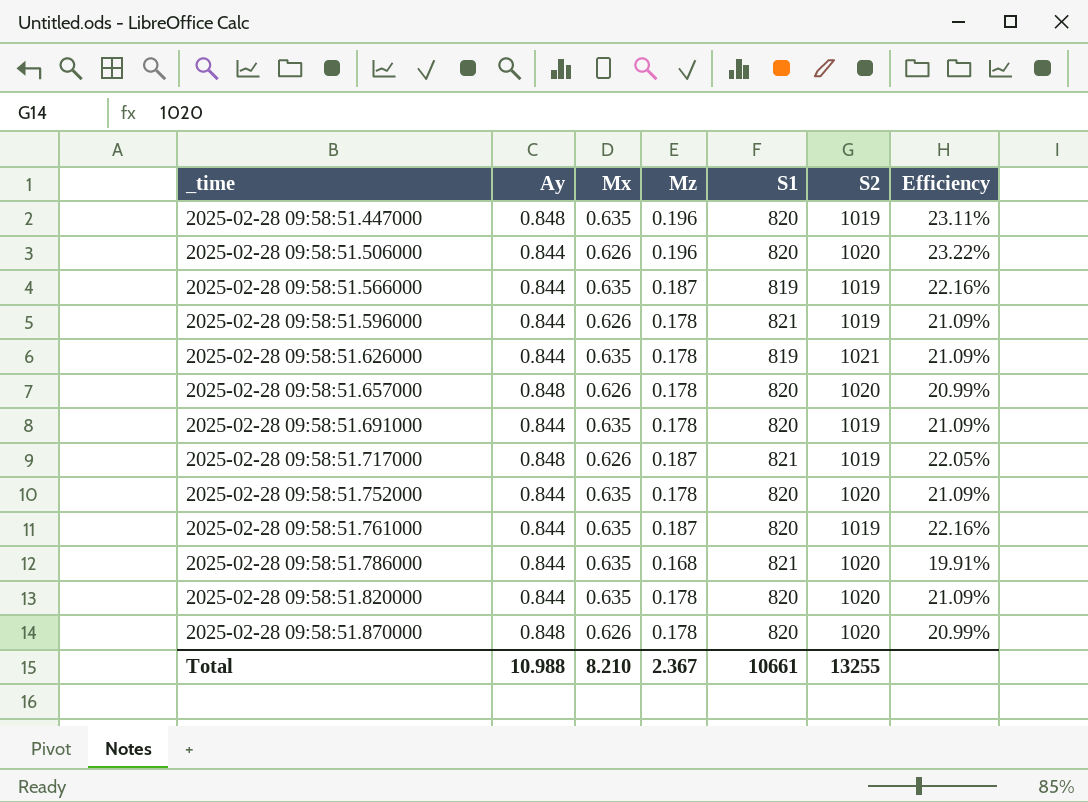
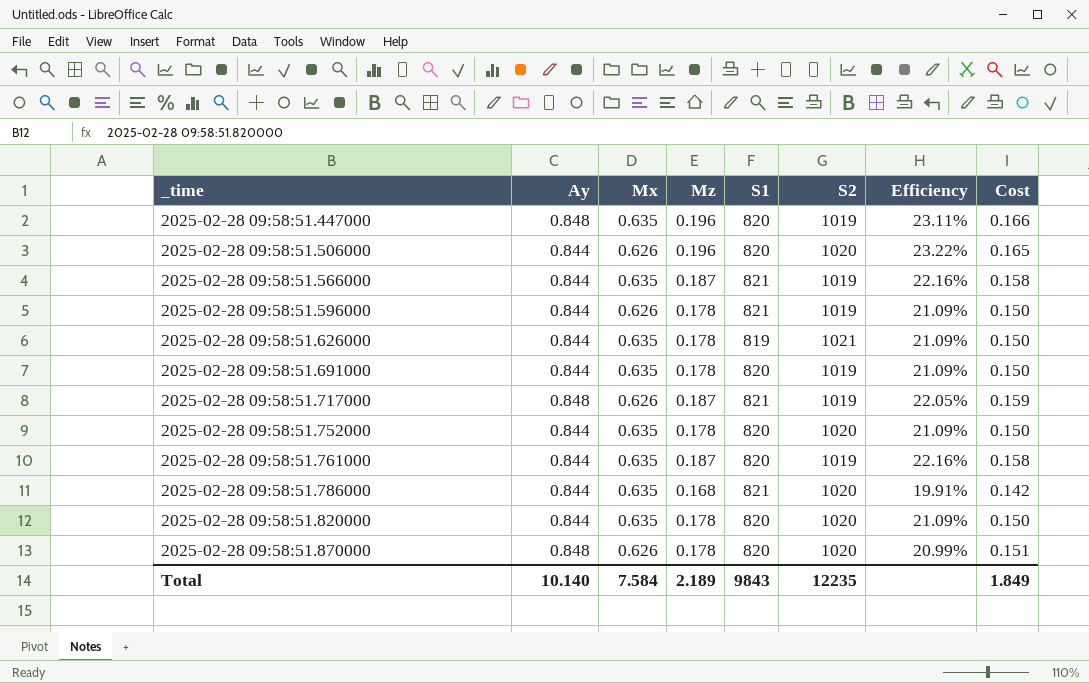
column Cost | formula: none -> [Ay] * [Mz]
row 2025-02-28 09:58:51.657000: 0.848 | 0.626 | 0.178 | 820 | 1020 | 20.99% -> none
2025-02-28 09:58:51.566000 | S1: 819 -> 821
Total | Ay: 10.988 -> 10.140
Total | Mx: 8.210 -> 7.584
Total | Mz: 2.367 -> 2.189
Total | S1: 10661 -> 9843
Total | S2: 13255 -> 12235

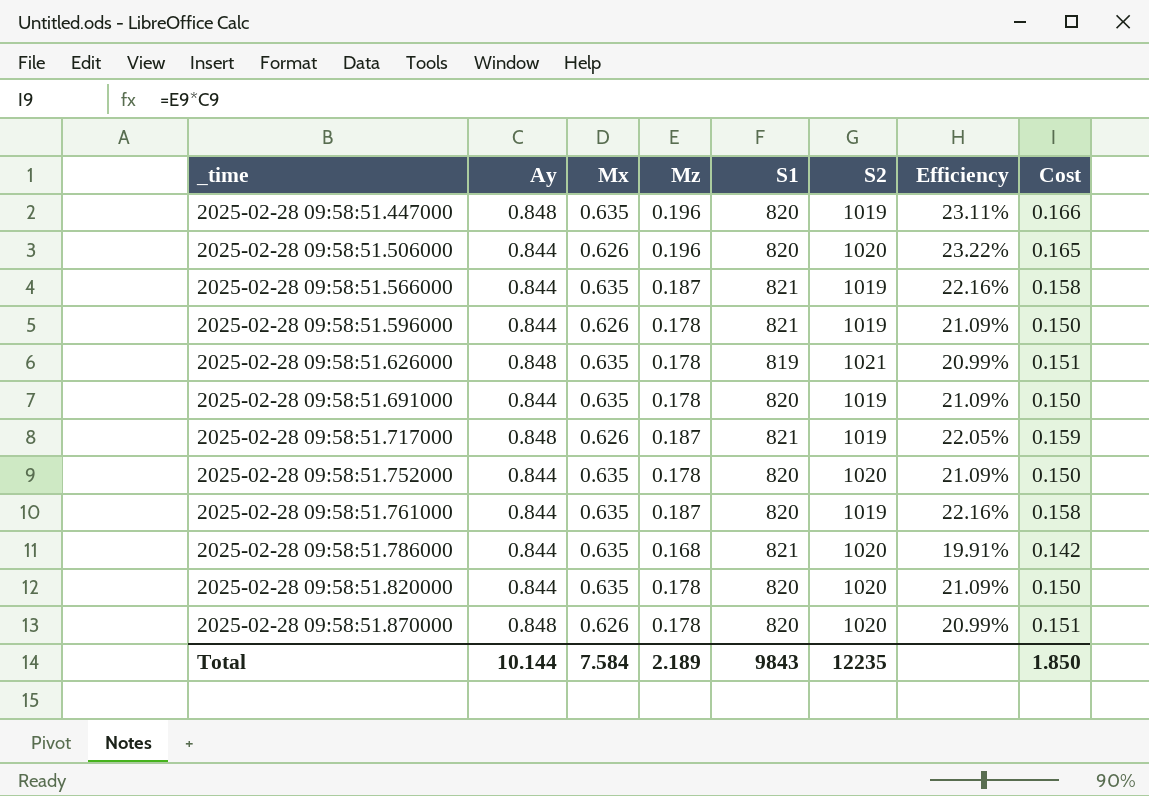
2025-02-28 09:58:51.626000 | Ay: 0.844 -> 0.848
2025-02-28 09:58:51.626000 | Efficiency: 21.09% -> 20.99%
2025-02-28 09:58:51.626000 | Cost: 0.150 -> 0.151
Total | Ay: 10.140 -> 10.144
Total | Cost: 1.849 -> 1.850

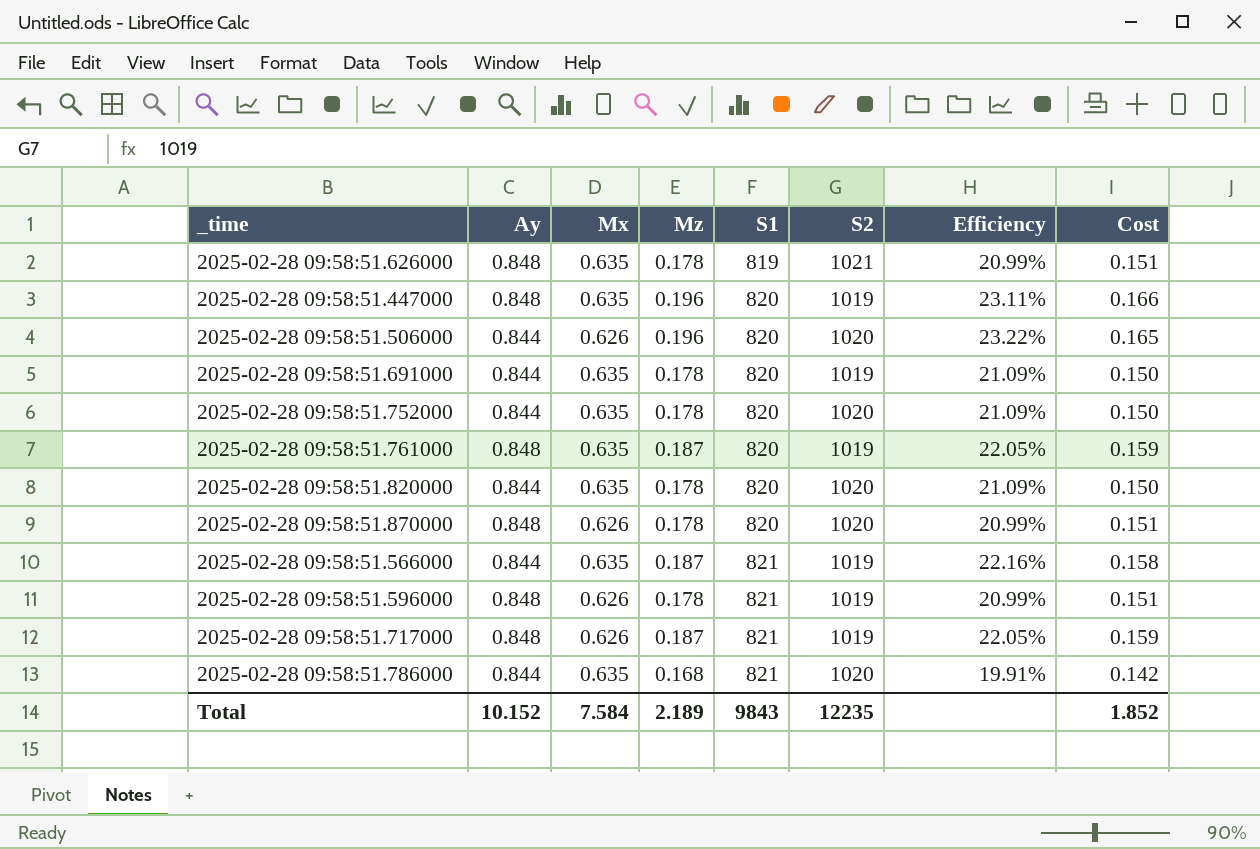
row order: _time ascending -> S1 ascending
2025-02-28 09:58:51.761000 | Ay: 0.844 -> 0.848
2025-02-28 09:58:51.761000 | Efficiency: 22.16% -> 22.05%
2025-02-28 09:58:51.761000 | Cost: 0.158 -> 0.159
2025-02-28 09:58:51.596000 | Ay: 0.844 -> 0.848
2025-02-28 09:58:51.596000 | Efficiency: 21.09% -> 20.99%
2025-02-28 09:58:51.596000 | Cost: 0.150 -> 0.151
Total | Ay: 10.144 -> 10.152
Total | Cost: 1.850 -> 1.852

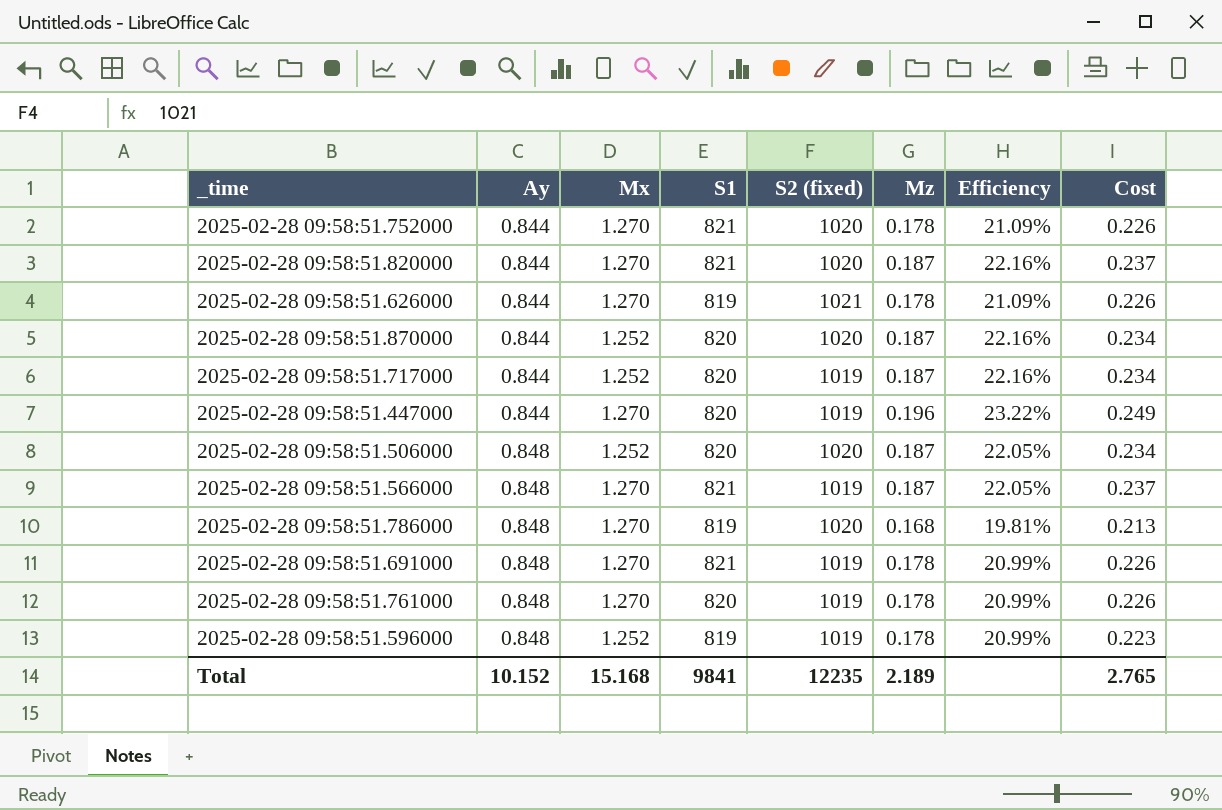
row order: S1 ascending -> Ay ascending
column name: S2 -> S2 (fixed)
column Mz | position: 4 -> 6
column Cost | formula: [Ay] * [Mz] -> [Mx] * [Mz]
2025-02-28 09:58:51.752000 | Mx: 0.635 -> 1.270
2025-02-28 09:58:51.752000 | S1: 820 -> 821
2025-02-28 09:58:51.820000 | Mx: 0.635 -> 1.270
2025-02-28 09:58:51.820000 | S1: 820 -> 821
2025-02-28 09:58:51.820000 | Mz: 0.178 -> 0.187
2025-02-28 09:58:51.820000 | Efficiency: 21.09% -> 22.16%
2025-02-28 09:58:51.626000 | Ay: 0.848 -> 0.844
2025-02-28 09:58:51.626000 | Mx: 0.635 -> 1.270
2025-02-28 09:58:51.626000 | Efficiency: 20.99% -> 21.09%
2025-02-28 09:58:51.870000 | Ay: 0.848 -> 0.844
2025-02-28 09:58:51.870000 | Mx: 0.626 -> 1.252
2025-02-28 09:58:51.870000 | Mz: 0.178 -> 0.187
2025-02-28 09:58:51.870000 | Efficiency: 20.99% -> 22.16%
2025-02-28 09:58:51.717000 | Ay: 0.848 -> 0.844
2025-02-28 09:58:51.717000 | Mx: 0.626 -> 1.252
2025-02-28 09:58:51.717000 | S1: 821 -> 820
2025-02-28 09:58:51.717000 | Efficiency: 22.05% -> 22.16%
2025-02-28 09:58:51.447000 | Ay: 0.848 -> 0.844
2025-02-28 09:58:51.447000 | Mx: 0.635 -> 1.270
2025-02-28 09:58:51.447000 | Efficiency: 23.11% -> 23.22%
2025-02-28 09:58:51.506000 | Ay: 0.844 -> 0.848
2025-02-28 09:58:51.506000 | Mx: 0.626 -> 1.252
2025-02-28 09:58:51.506000 | Mz: 0.196 -> 0.187
2025-02-28 09:58:51.506000 | Efficiency: 23.22% -> 22.05%
2025-02-28 09:58:51.566000 | Ay: 0.844 -> 0.848
2025-02-28 09:58:51.566000 | Mx: 0.635 -> 1.270
2025-02-28 09:58:51.566000 | Efficiency: 22.16% -> 22.05%
2025-02-28 09:58:51.786000 | Ay: 0.844 -> 0.848
2025-02-28 09:58:51.786000 | Mx: 0.635 -> 1.270
2025-02-28 09:58:51.786000 | S1: 821 -> 819
2025-02-28 09:58:51.786000 | Efficiency: 19.91% -> 19.81%
2025-02-28 09:58:51.691000 | Ay: 0.844 -> 0.848
2025-02-28 09:58:51.691000 | Mx: 0.635 -> 1.270
2025-02-28 09:58:51.691000 | S1: 820 -> 821
2025-02-28 09:58:51.691000 | Efficiency: 21.09% -> 20.99%
2025-02-28 09:58:51.761000 | Mx: 0.635 -> 1.270
2025-02-28 09:58:51.761000 | Mz: 0.187 -> 0.178
2025-02-28 09:58:51.761000 | Efficiency: 22.05% -> 20.99%
2025-02-28 09:58:51.596000 | Mx: 0.626 -> 1.252
2025-02-28 09:58:51.596000 | S1: 821 -> 819
Total | Mx: 7.584 -> 15.168
Total | S1: 9843 -> 9841
Total | Cost: 1.852 -> 2.765

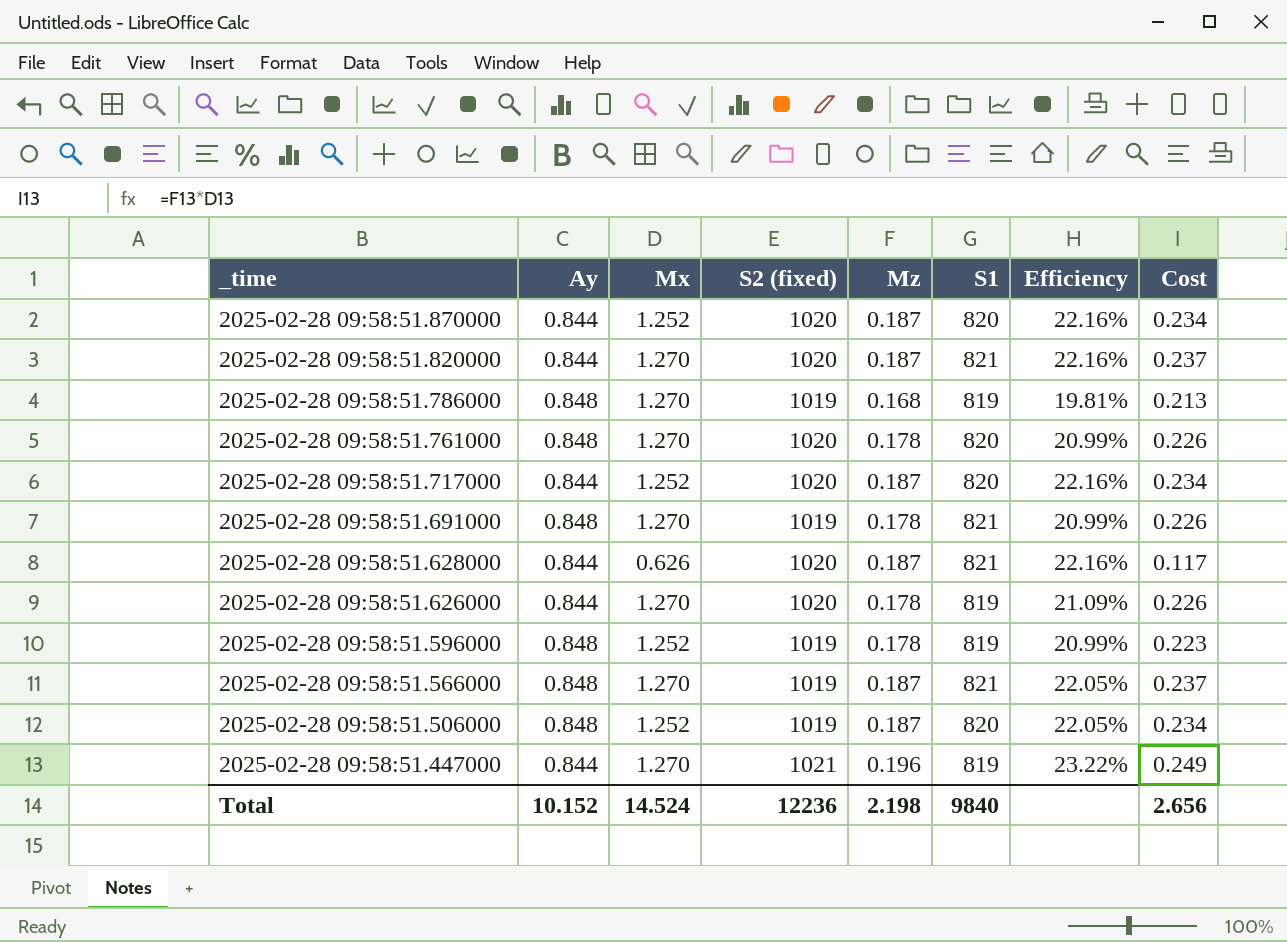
row order: Ay ascending -> _time descending
column S1 | position: 4 -> 6
row 2025-02-28 09:58:51.752000: 0.844 | 1.270 | 821 | 1020 | 0.178 | 21.09% | 0.226 -> none
2025-02-28 09:58:51.786000 | S2 (fixed): 1020 -> 1019
2025-02-28 09:58:51.761000 | S2 (fixed): 1019 -> 1020
2025-02-28 09:58:51.717000 | S2 (fixed): 1019 -> 1020
row 2025-02-28 09:58:51.628000: none -> 0.844 | 0.626 | 1020 | 0.187 | 821 | 22.16% | 0.117
2025-02-28 09:58:51.626000 | S2 (fixed): 1021 -> 1020
2025-02-28 09:58:51.506000 | S2 (fixed): 1020 -> 1019
2025-02-28 09:58:51.447000 | S2 (fixed): 1019 -> 1021
2025-02-28 09:58:51.447000 | S1: 820 -> 819
Total | Mx: 15.168 -> 14.524
Total | S2 (fixed): 12235 -> 12236
Total | Mz: 2.189 -> 2.198
Total | S1: 9841 -> 9840
Total | Cost: 2.765 -> 2.656

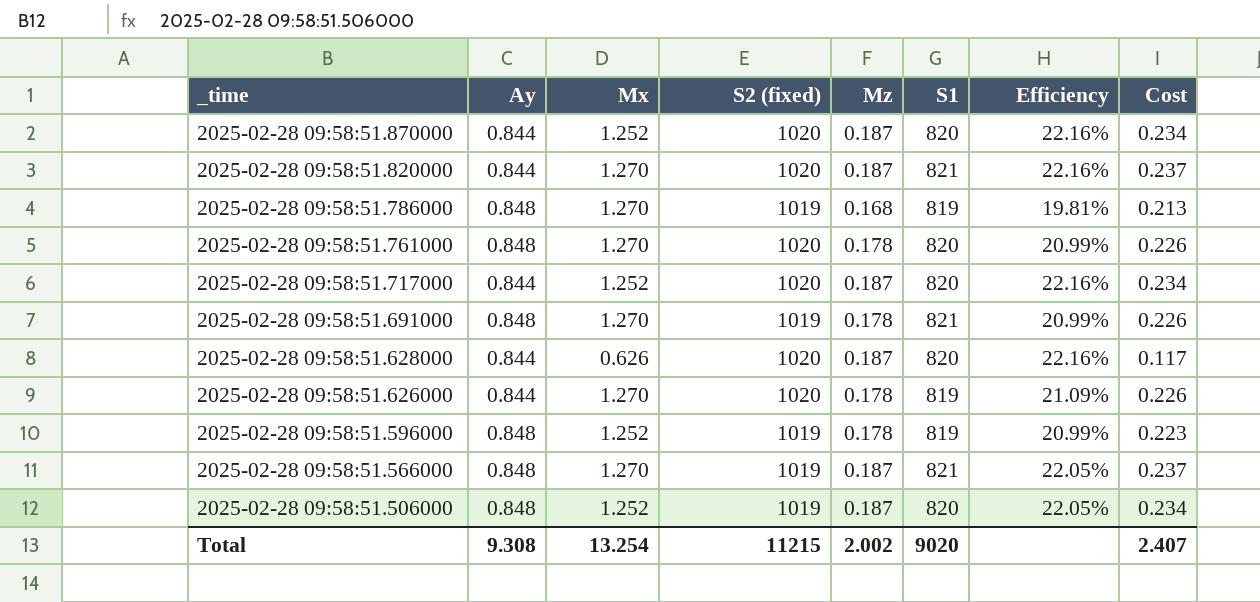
row 2025-02-28 09:58:51.447000: 0.844 | 1.270 | 1021 | 0.196 | 819 | 23.22% | 0.249 -> none
2025-02-28 09:58:51.628000 | S1: 821 -> 820
Total | Ay: 10.152 -> 9.308
Total | Mx: 14.524 -> 13.254
Total | S2 (fixed): 12236 -> 11215
Total | Mz: 2.198 -> 2.002
Total | S1: 9840 -> 9020
Total | Cost: 2.656 -> 2.407

